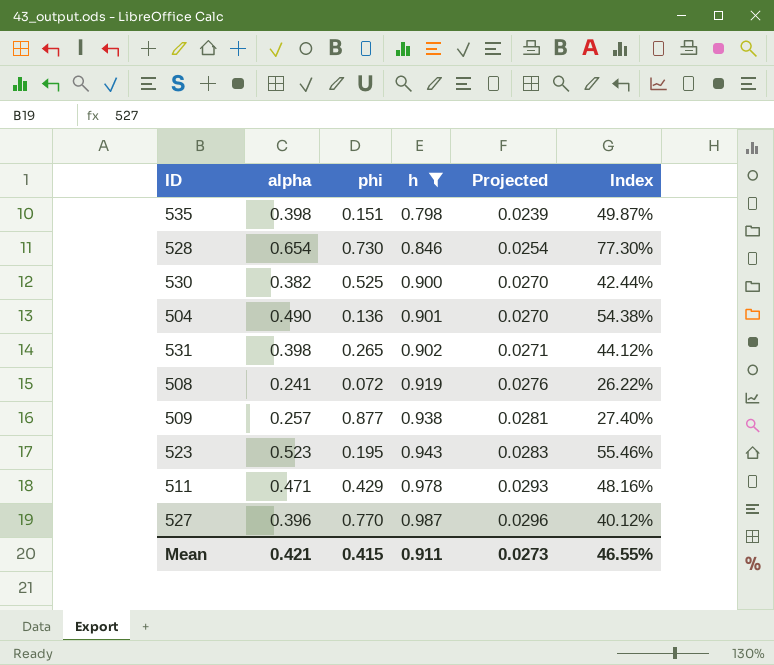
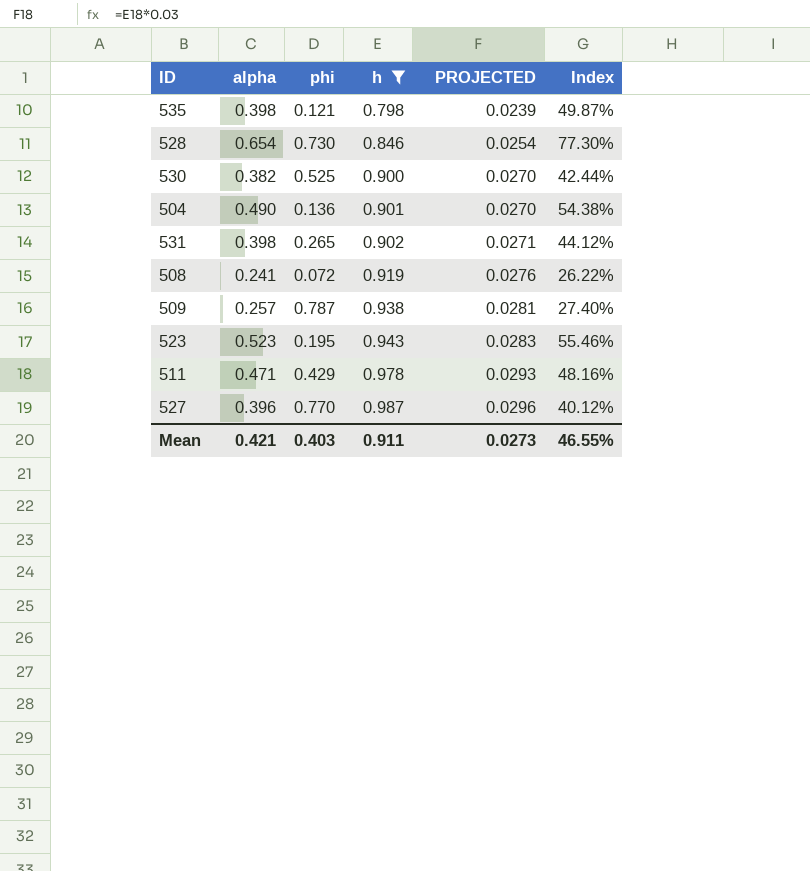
column name: Projected -> PROJECTED
535 | phi: 0.151 -> 0.121
509 | phi: 0.877 -> 0.787
Mean | phi: 0.415 -> 0.403

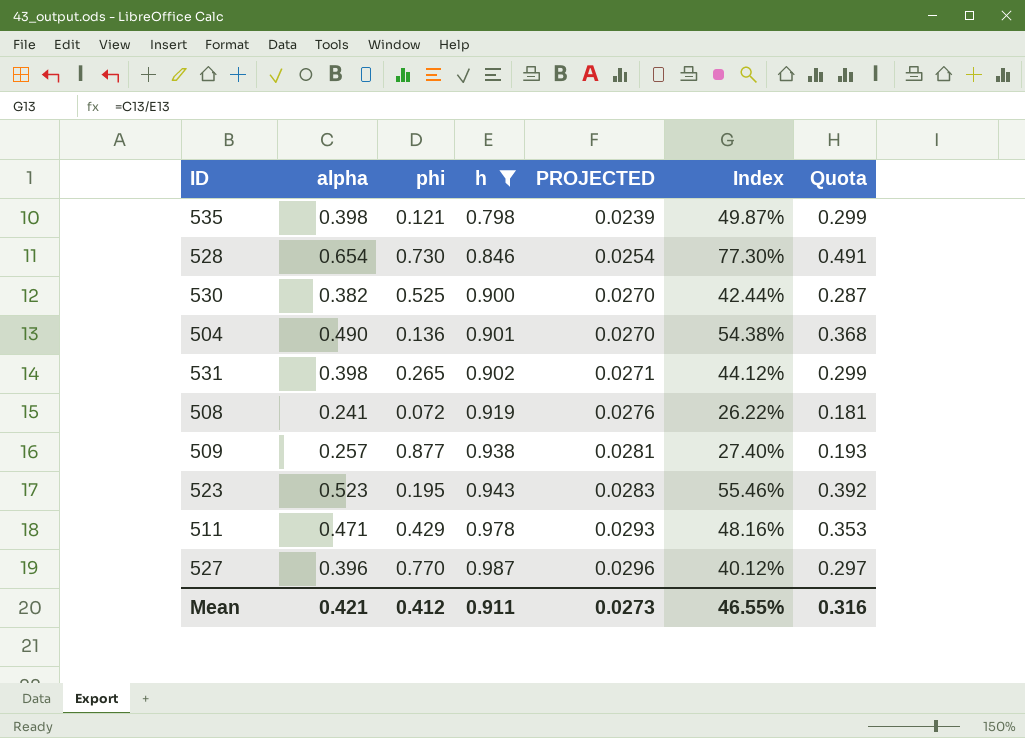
column Quota | formula: none -> [alpha] * 0.75
509 | phi: 0.787 -> 0.877
Mean | phi: 0.403 -> 0.412

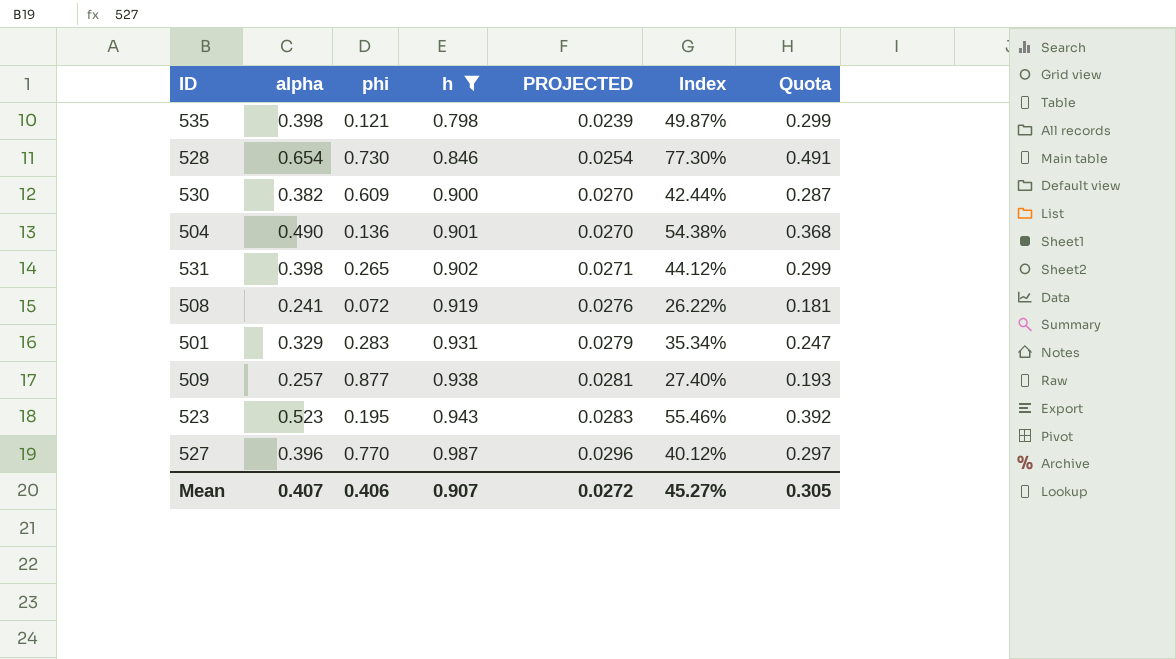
row 511: 0.471 | 0.429 | 0.978 | 0.0293 | 48.16% | 0.353 -> none
530 | phi: 0.525 -> 0.609
row 501: none -> 0.329 | 0.283 | 0.931 | 0.0279 | 35.34% | 0.247
Mean | alpha: 0.421 -> 0.407
Mean | phi: 0.412 -> 0.406
Mean | h: 0.911 -> 0.907
Mean | PROJECTED: 0.0273 -> 0.0272
Mean | Index: 46.55% -> 45.27%
Mean | Quota: 0.316 -> 0.305

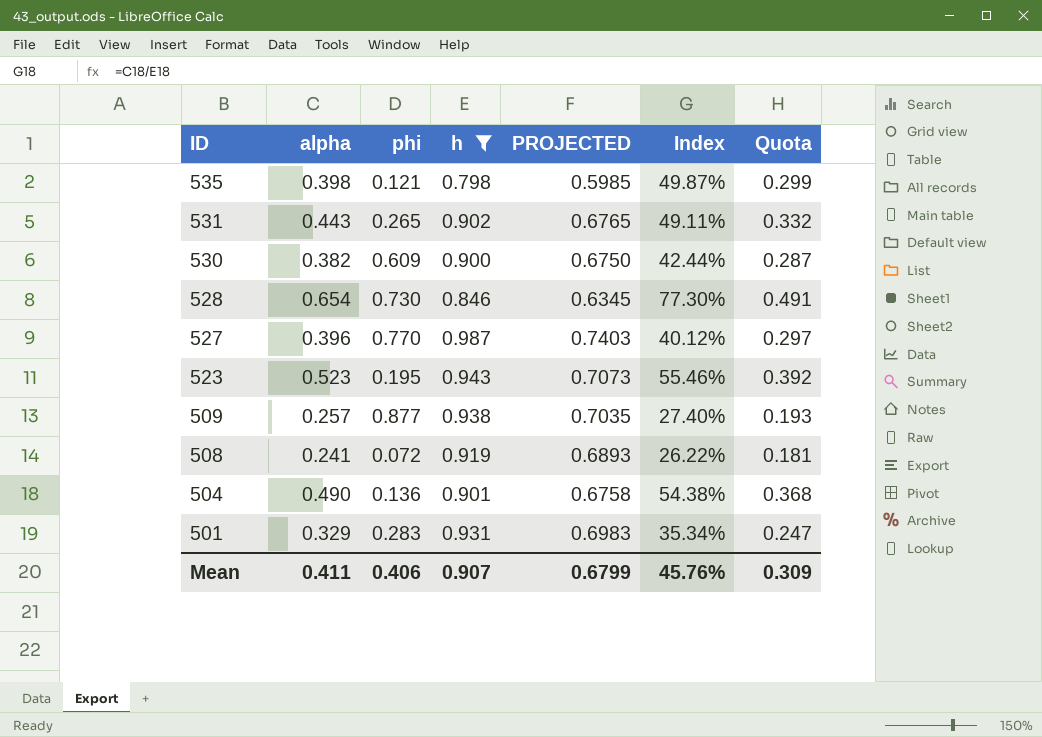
row order: h ascending -> ID descending
column PROJECTED | formula: [h] * 0.03 -> [h] * 0.75
531 | alpha: 0.398 -> 0.443
531 | Index: 44.12% -> 49.11%
531 | Quota: 0.299 -> 0.332
Mean | alpha: 0.407 -> 0.411
Mean | PROJECTED: 0.0272 -> 0.6799
Mean | Index: 45.27% -> 45.76%
Mean | Quota: 0.305 -> 0.309

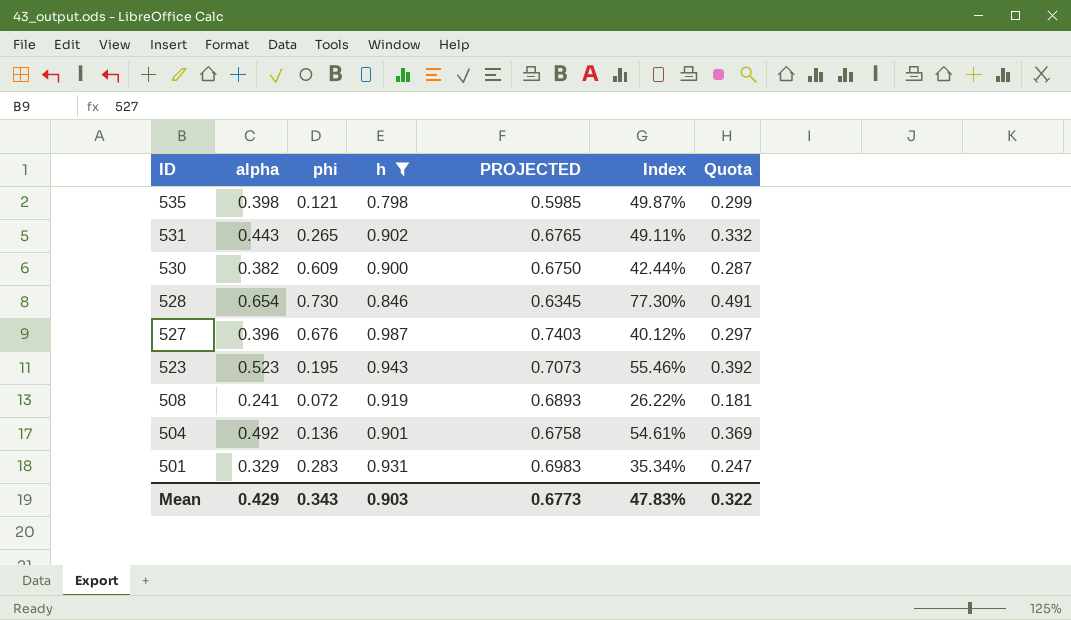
row 509: 0.257 | 0.877 | 0.938 | 0.7035 | 27.40% | 0.193 -> none
527 | phi: 0.770 -> 0.676
504 | alpha: 0.490 -> 0.492
504 | Index: 54.38% -> 54.61%
504 | Quota: 0.368 -> 0.369
Mean | alpha: 0.411 -> 0.429
Mean | phi: 0.406 -> 0.343
Mean | h: 0.907 -> 0.903
Mean | PROJECTED: 0.6799 -> 0.6773
Mean | Index: 45.76% -> 47.83%
Mean | Quota: 0.309 -> 0.322

